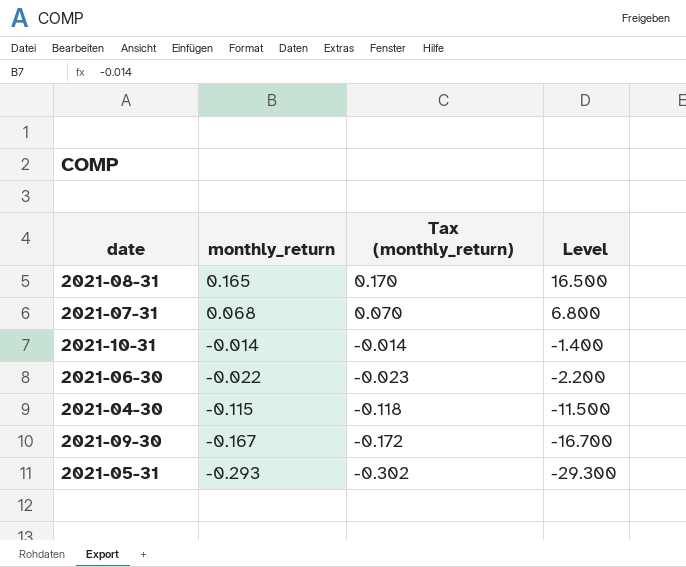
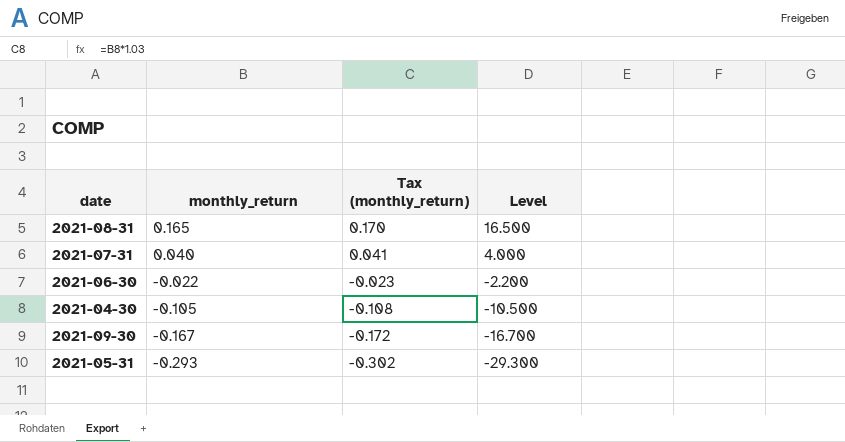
row 2021-10-31: -0.014 | -0.014 | -1.400 -> none
2021-07-31 | monthly_return: 0.068 -> 0.040
2021-07-31 | Tax (monthly_return): 0.070 -> 0.041
2021-07-31 | Level: 6.800 -> 4.000
2021-04-30 | monthly_return: -0.115 -> -0.105
2021-04-30 | Tax (monthly_return): -0.118 -> -0.108
2021-04-30 | Level: -11.500 -> -10.500

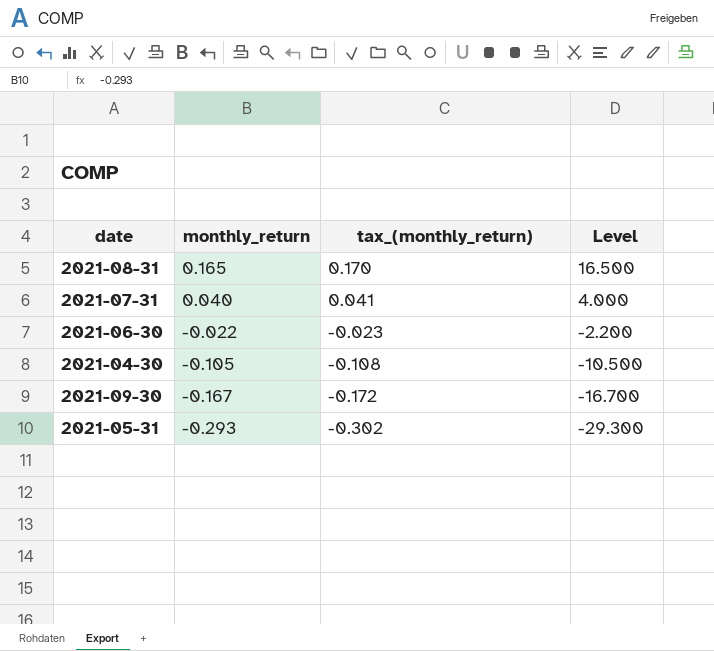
column name: Tax (monthly_return) -> tax_(monthly_return)

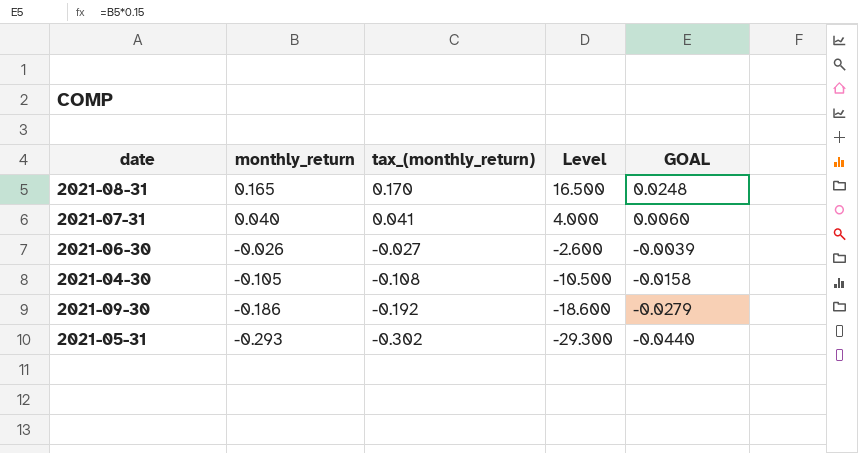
column GOAL | formula: none -> [monthly_return] * 0.15
2021-06-30 | monthly_return: -0.022 -> -0.026
2021-06-30 | tax_(monthly_return): -0.023 -> -0.027
2021-06-30 | Level: -2.200 -> -2.600
2021-09-30 | monthly_return: -0.167 -> -0.186
2021-09-30 | tax_(monthly_return): -0.172 -> -0.192
2021-09-30 | Level: -16.700 -> -18.600

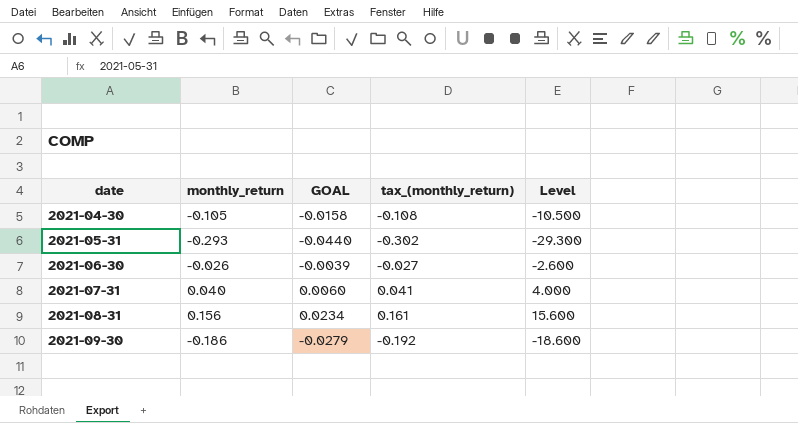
row order: monthly_return descending -> date ascending
column GOAL | position: 5 -> 3
2021-08-31 | monthly_return: 0.165 -> 0.156
2021-08-31 | GOAL: 0.0248 -> 0.0234
2021-08-31 | tax_(monthly_return): 0.170 -> 0.161
2021-08-31 | Level: 16.500 -> 15.600

